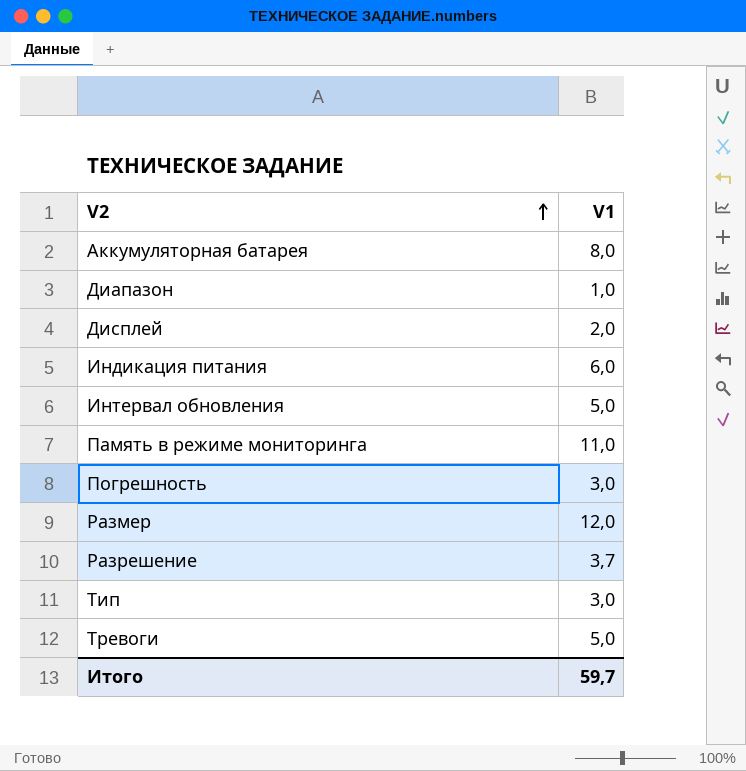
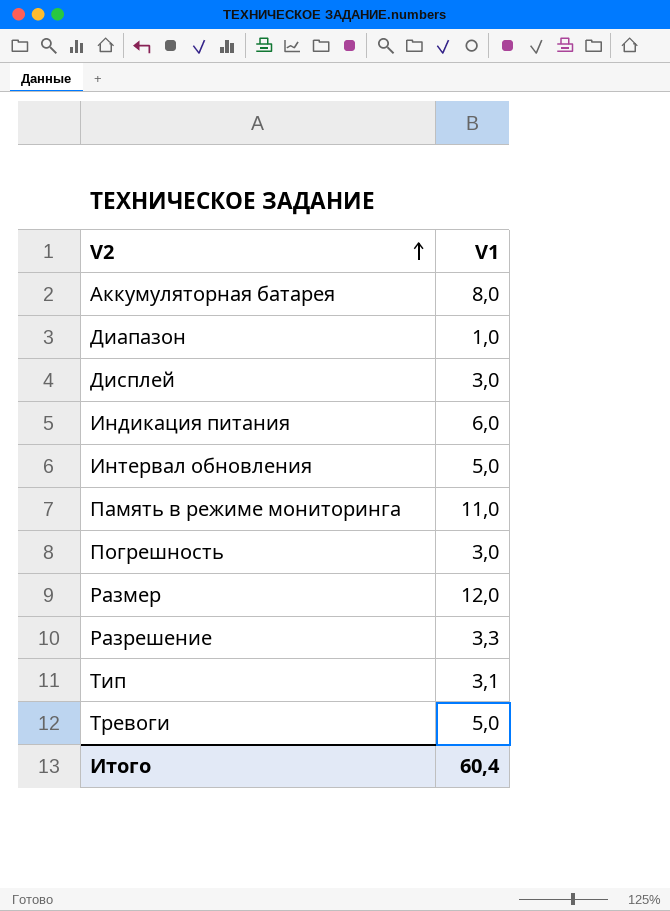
Дисплей | V1: 2,0 -> 3,0
Разрешение | V1: 3,7 -> 3,3
Тип | V1: 3,0 -> 3,1
Итого | V1: 59,7 -> 60,4

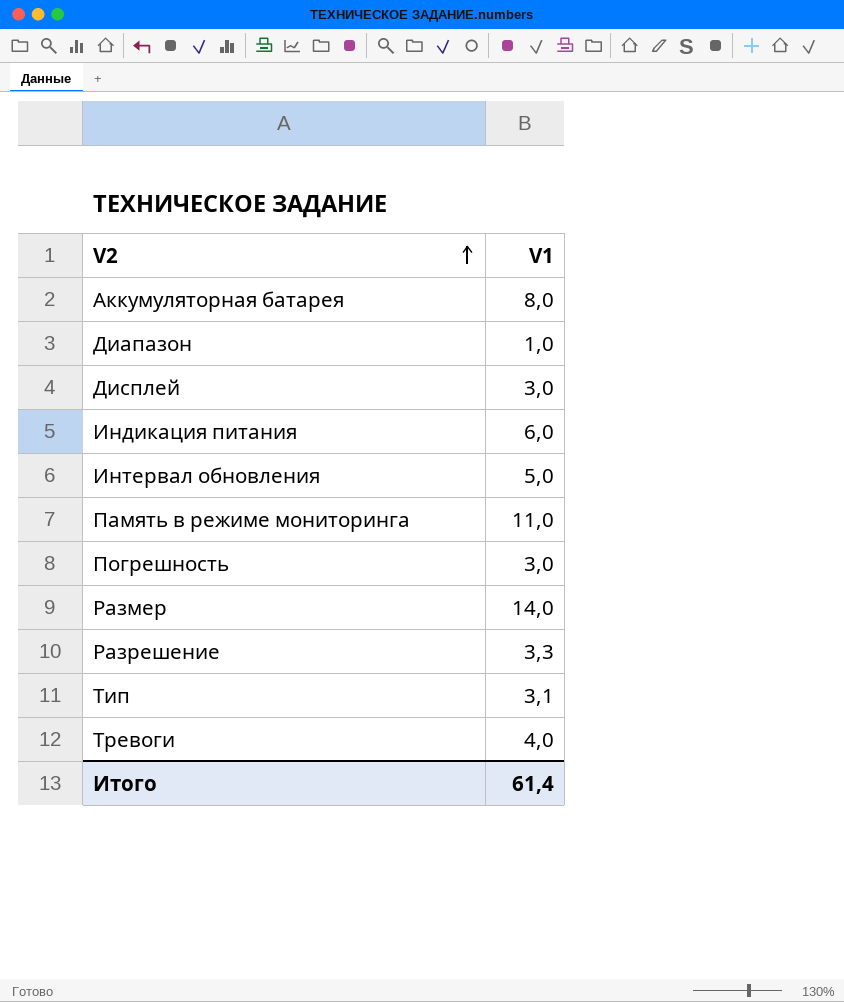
Размер | V1: 12,0 -> 14,0
Тревоги | V1: 5,0 -> 4,0
Итого | V1: 60,4 -> 61,4

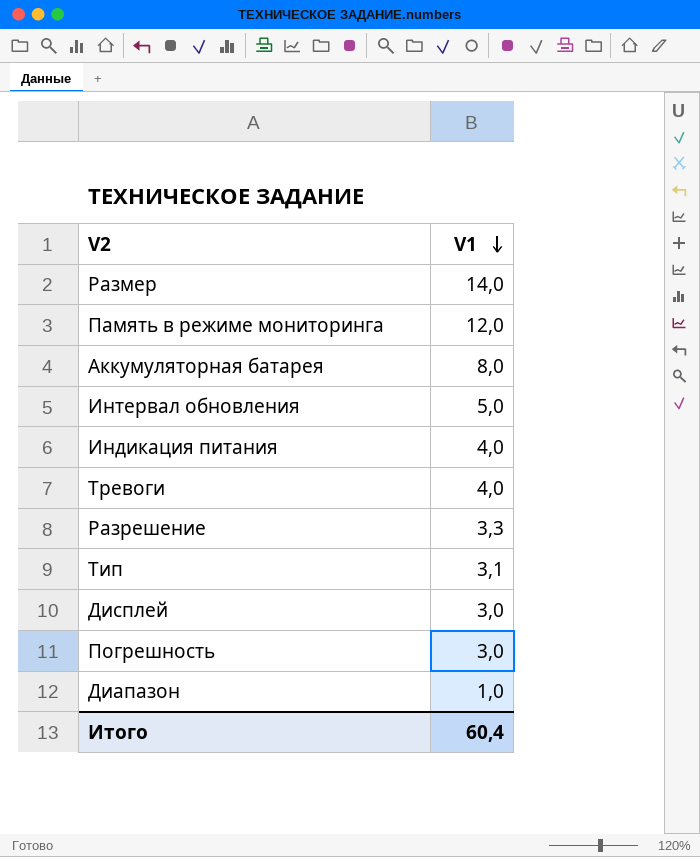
row order: V2 ascending -> V1 descending
Память в режиме мониторинга | V1: 11,0 -> 12,0
Индикация питания | V1: 6,0 -> 4,0
Итого | V1: 61,4 -> 60,4

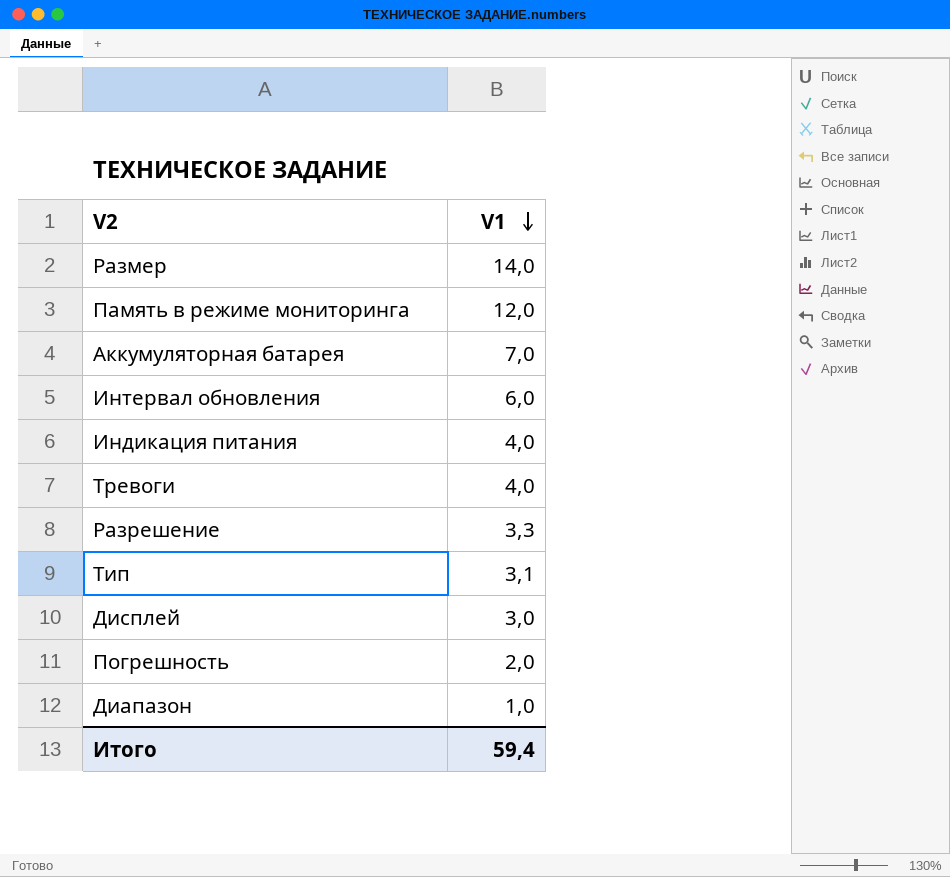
Аккумуляторная батарея | V1: 8,0 -> 7,0
Интервал обновления | V1: 5,0 -> 6,0
Погрешность | V1: 3,0 -> 2,0
Итого | V1: 60,4 -> 59,4

